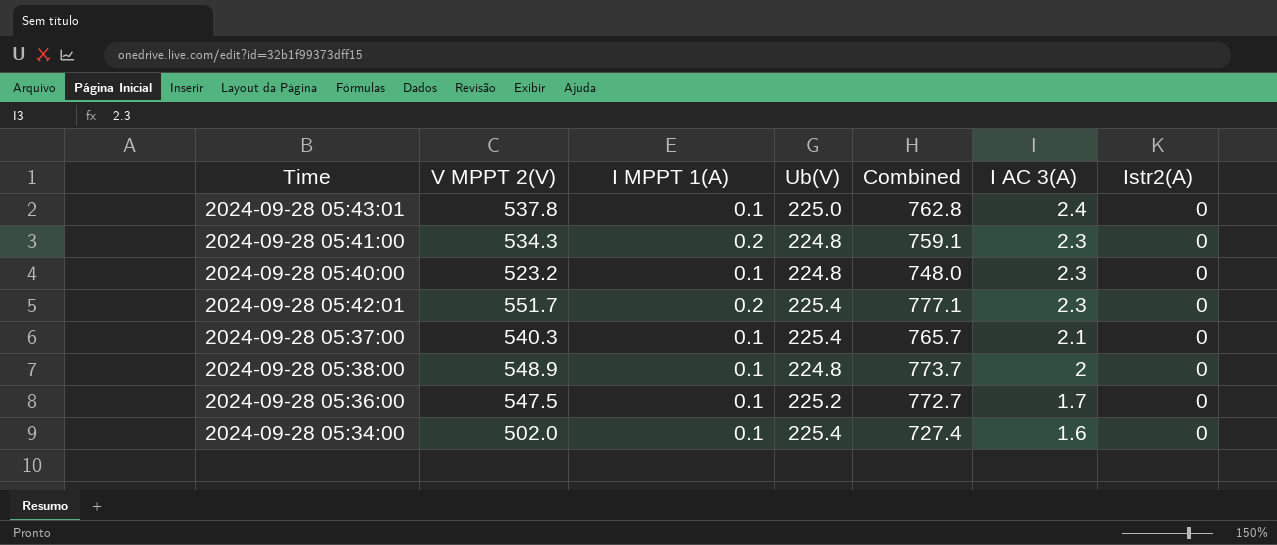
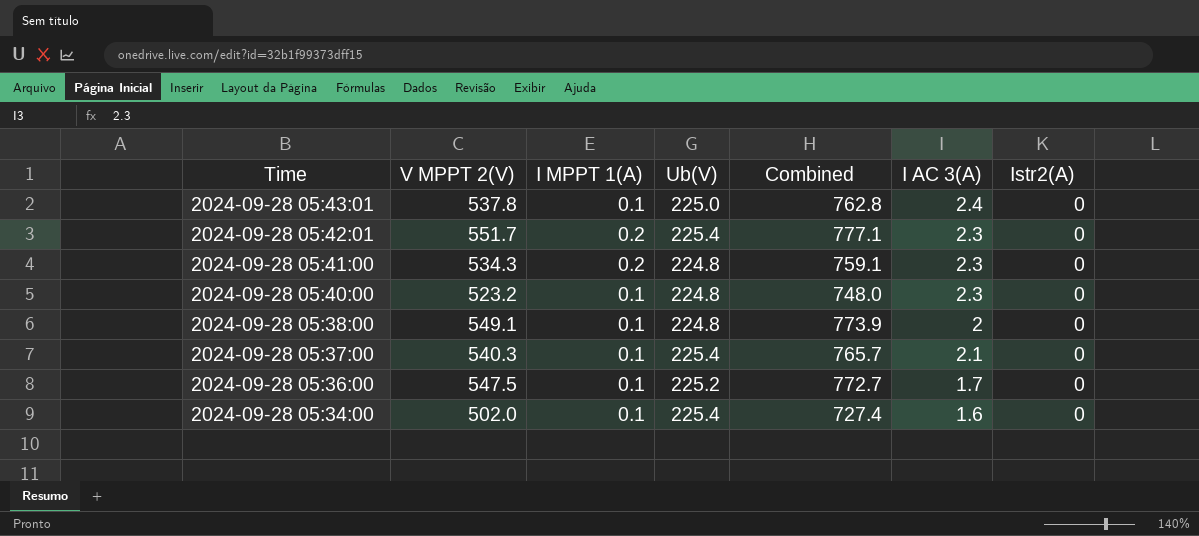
row order: I AC 3(A) descending -> Time descending
2024-09-28 05:38:00 | V MPPT 2(V): 548.9 -> 549.1
2024-09-28 05:38:00 | Combined: 773.7 -> 773.9

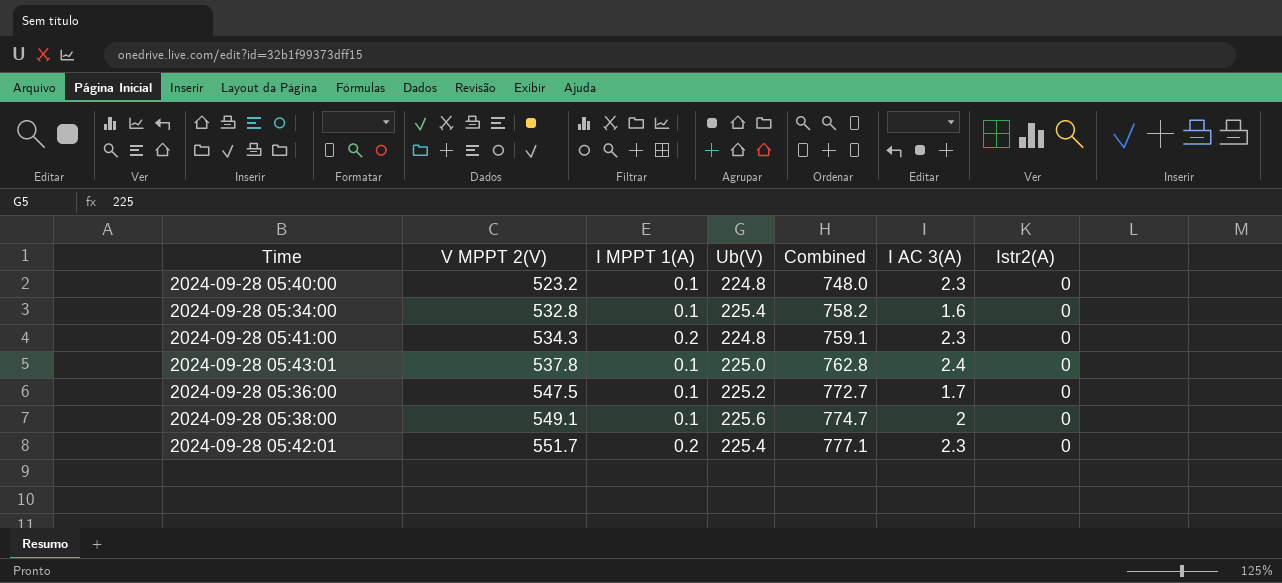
row order: Time descending -> V MPPT 2(V) ascending
row 2024-09-28 05:37:00: 540.3 | 0.1 | 225.4 | 765.7 | 2.1 | 0 -> none
2024-09-28 05:34:00 | V MPPT 2(V): 502.0 -> 532.8
2024-09-28 05:34:00 | Combined: 727.4 -> 758.2
2024-09-28 05:38:00 | Ub(V): 224.8 -> 225.6
2024-09-28 05:38:00 | Combined: 773.9 -> 774.7

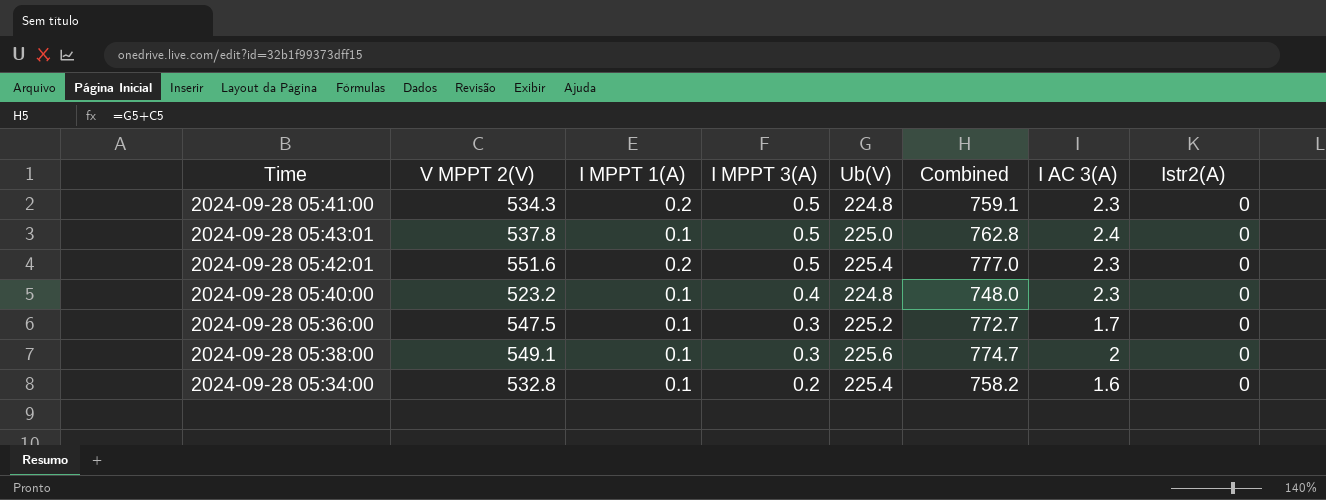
row order: V MPPT 2(V) ascending -> I MPPT 3(A) descending
column I MPPT 3(A) | position: none -> 4
2024-09-28 05:42:01 | V MPPT 2(V): 551.7 -> 551.6
2024-09-28 05:42:01 | Combined: 777.1 -> 777.0

